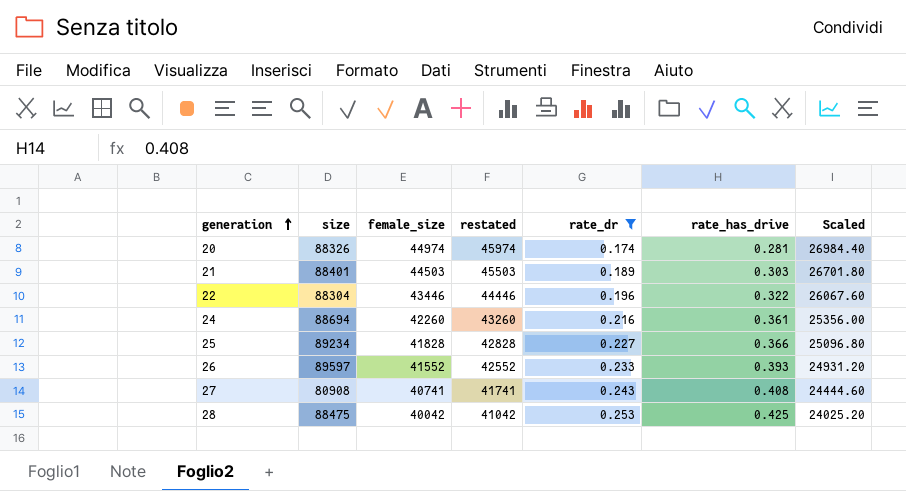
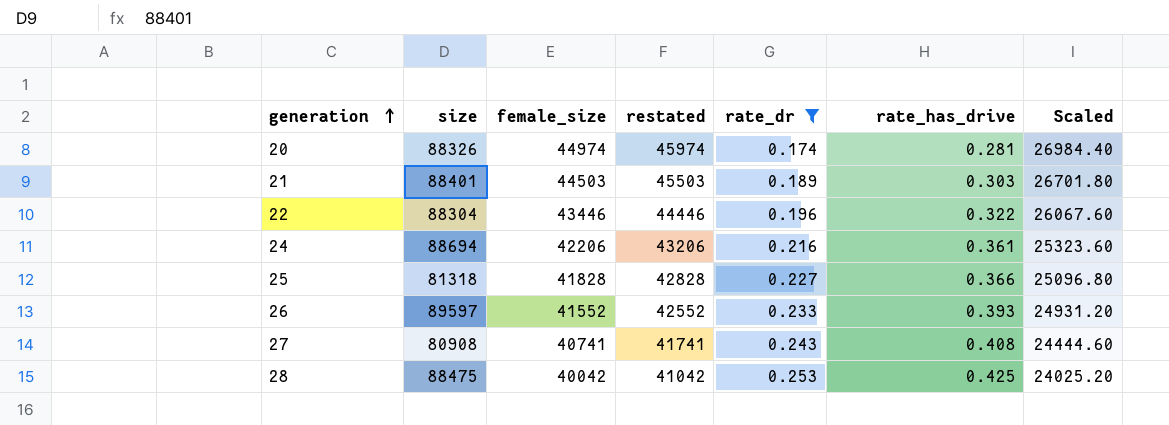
24 | female_size: 42260 -> 42206
24 | restated: 43260 -> 43206
24 | Scaled: 25356.00 -> 25323.60
25 | size: 89234 -> 81318

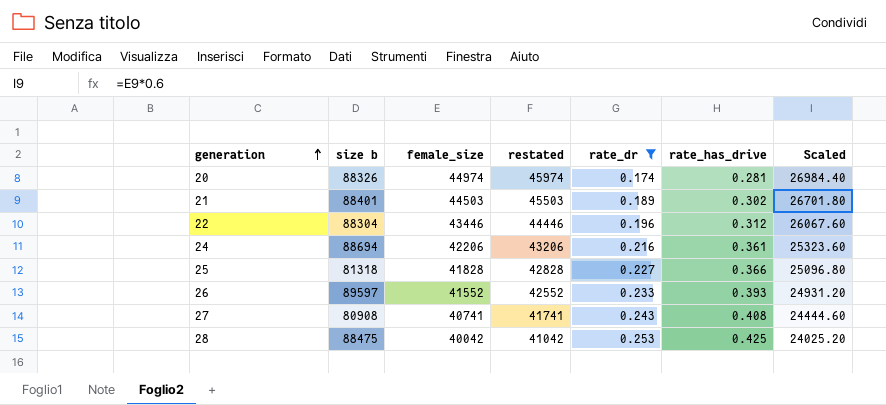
column name: size -> size b
21 | rate_has_drive: 0.303 -> 0.302
22 | rate_has_drive: 0.322 -> 0.312

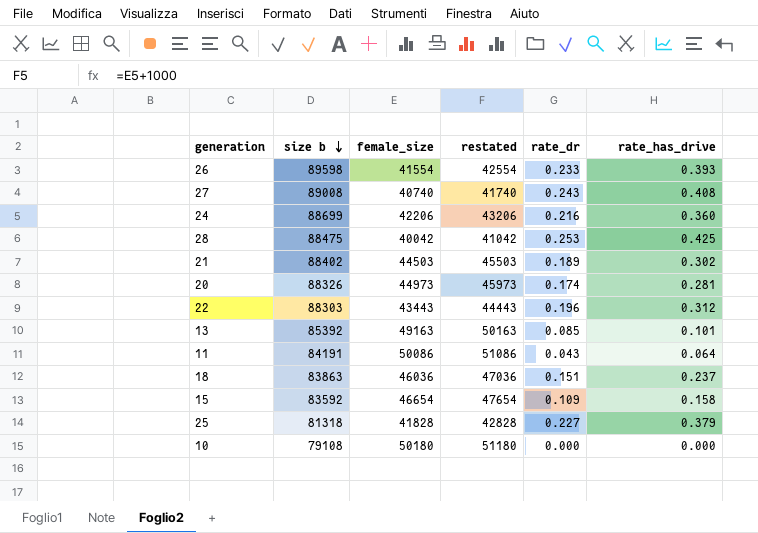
filter: rate_dr >= 0.174 -> none
row order: generation ascending -> size b descending
column Scaled | formula: [female_size] * 0.6 -> none
26 | size b: 89597 -> 89598
26 | female_size: 41552 -> 41554
26 | restated: 42552 -> 42554
27 | size b: 80908 -> 89008
27 | female_size: 40741 -> 40740
27 | restated: 41741 -> 41740
24 | size b: 88694 -> 88699
24 | rate_has_drive: 0.361 -> 0.360
21 | size b: 88401 -> 88402
20 | female_size: 44974 -> 44973
20 | restated: 45974 -> 45973
22 | size b: 88304 -> 88303
22 | female_size: 43446 -> 43443
22 | restated: 44446 -> 44443
25 | rate_has_drive: 0.366 -> 0.379

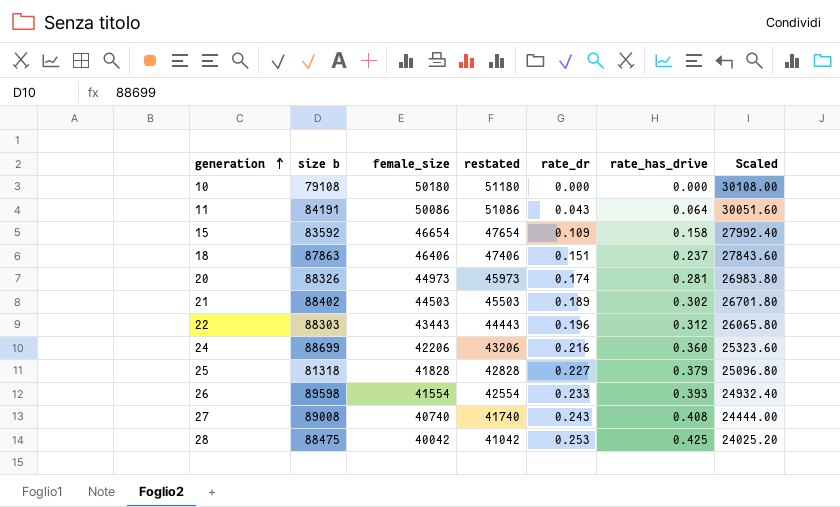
row order: size b descending -> generation ascending
column Scaled | formula: none -> [female_size] * 0.6
row 13: 85392 | 49163 | 50163 | 0.085 | 0.101 -> none
18 | size b: 83863 -> 87863
18 | female_size: 46036 -> 46406
18 | restated: 47036 -> 47406

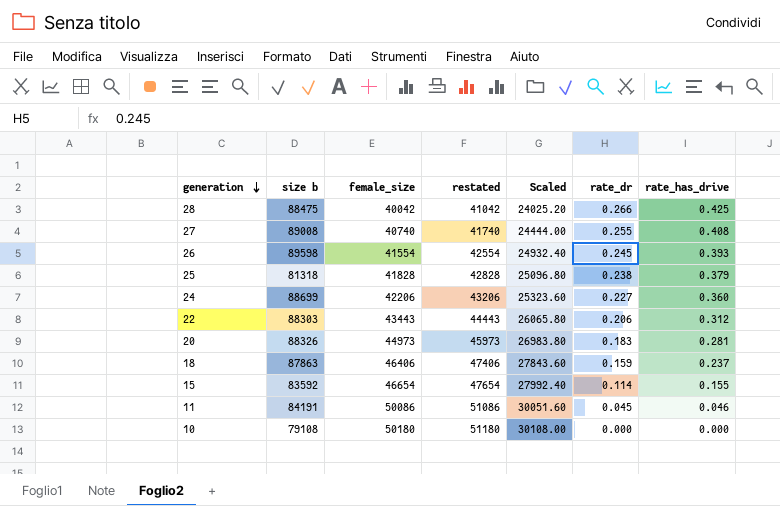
row order: generation ascending -> generation descending
column Scaled | position: 7 -> 5
row 21: 88402 | 44503 | 45503 | 0.189 | 0.302 | 26701.80 -> none
28 | rate_dr: 0.253 -> 0.266
27 | rate_dr: 0.243 -> 0.255
26 | rate_dr: 0.233 -> 0.245
25 | rate_dr: 0.227 -> 0.238
24 | rate_dr: 0.216 -> 0.227
22 | rate_dr: 0.196 -> 0.206
20 | rate_dr: 0.174 -> 0.183
18 | rate_dr: 0.151 -> 0.159
15 | rate_dr: 0.109 -> 0.114
15 | rate_has_drive: 0.158 -> 0.155
11 | rate_dr: 0.043 -> 0.045
11 | rate_has_drive: 0.064 -> 0.046

